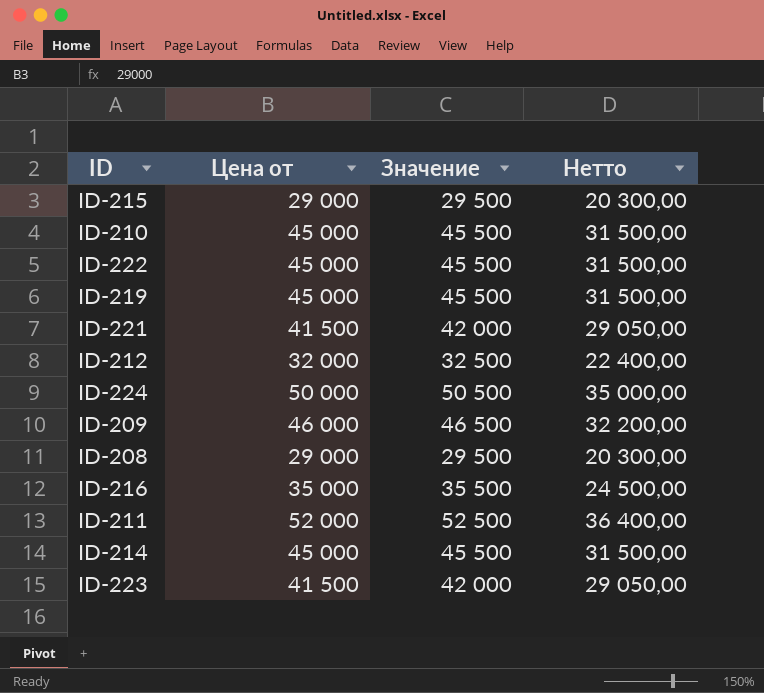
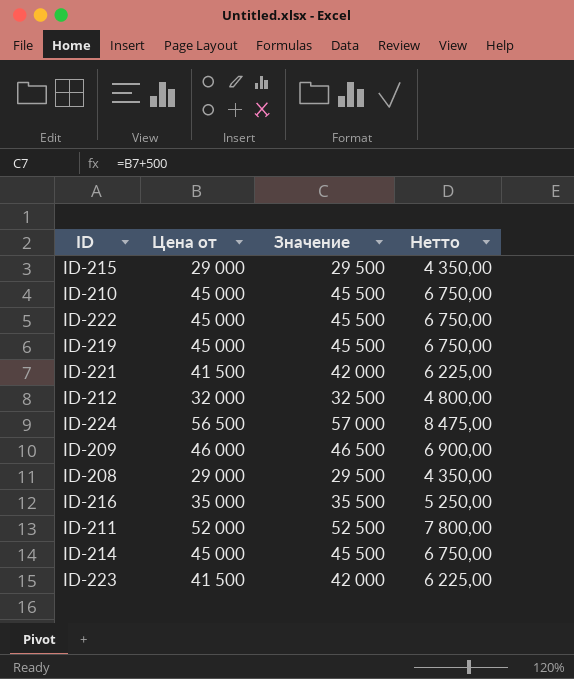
column Нетто | formula: [Цена от] * 0,7 -> [Цена от] * 0,15
ID-224 | Цена от: 50 000 -> 56 500
ID-224 | Значение: 50 500 -> 57 000

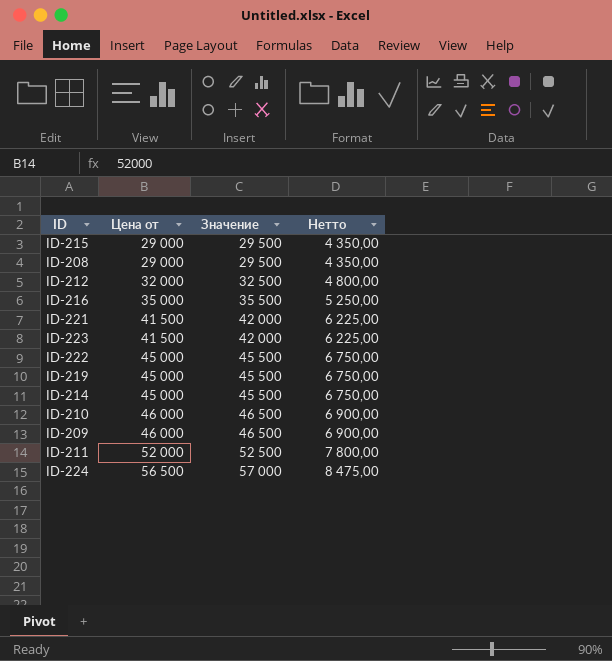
row order: none -> Цена от ascending
ID-210 | Цена от: 45 000 -> 46 000
ID-210 | Значение: 45 500 -> 46 500
ID-210 | Нетто: 6 750,00 -> 6 900,00

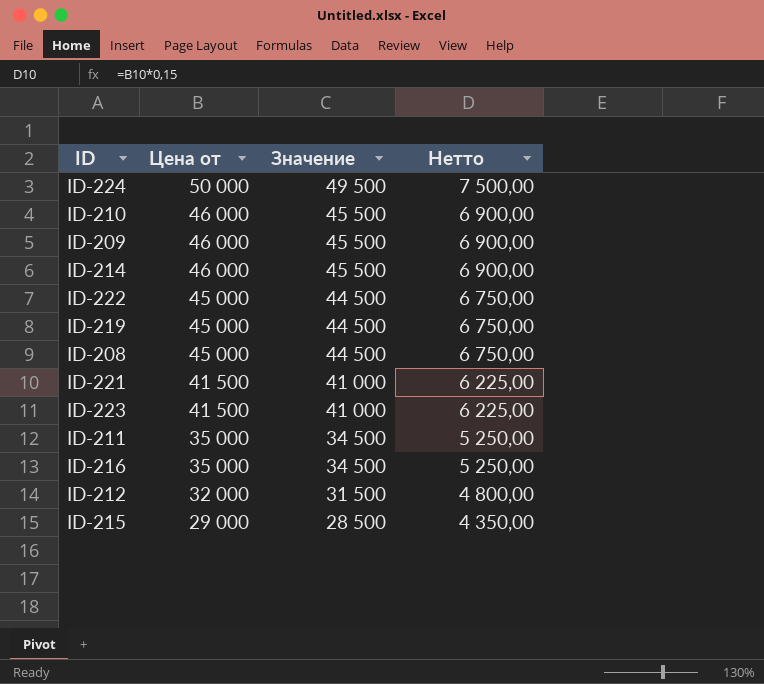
row order: Цена от ascending -> Цена от descending
column Значение | formula: [Цена от] + 500 -> [Цена от] - 500
ID-224 | Цена от: 56 500 -> 50 000
ID-224 | Нетто: 8 475,00 -> 7 500,00
ID-214 | Цена от: 45 000 -> 46 000
ID-214 | Нетто: 6 750,00 -> 6 900,00
ID-208 | Цена от: 29 000 -> 45 000
ID-208 | Нетто: 4 350,00 -> 6 750,00
ID-211 | Цена от: 52 000 -> 35 000
ID-211 | Нетто: 7 800,00 -> 5 250,00

